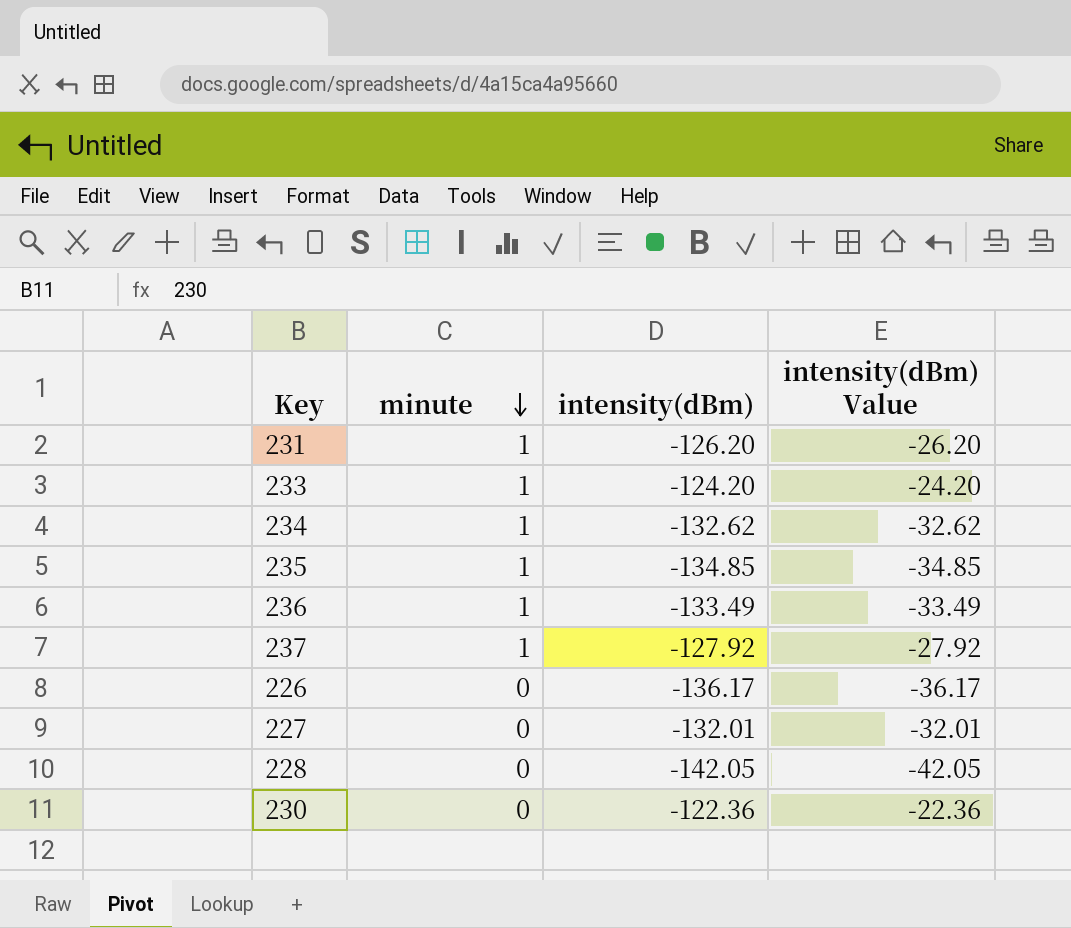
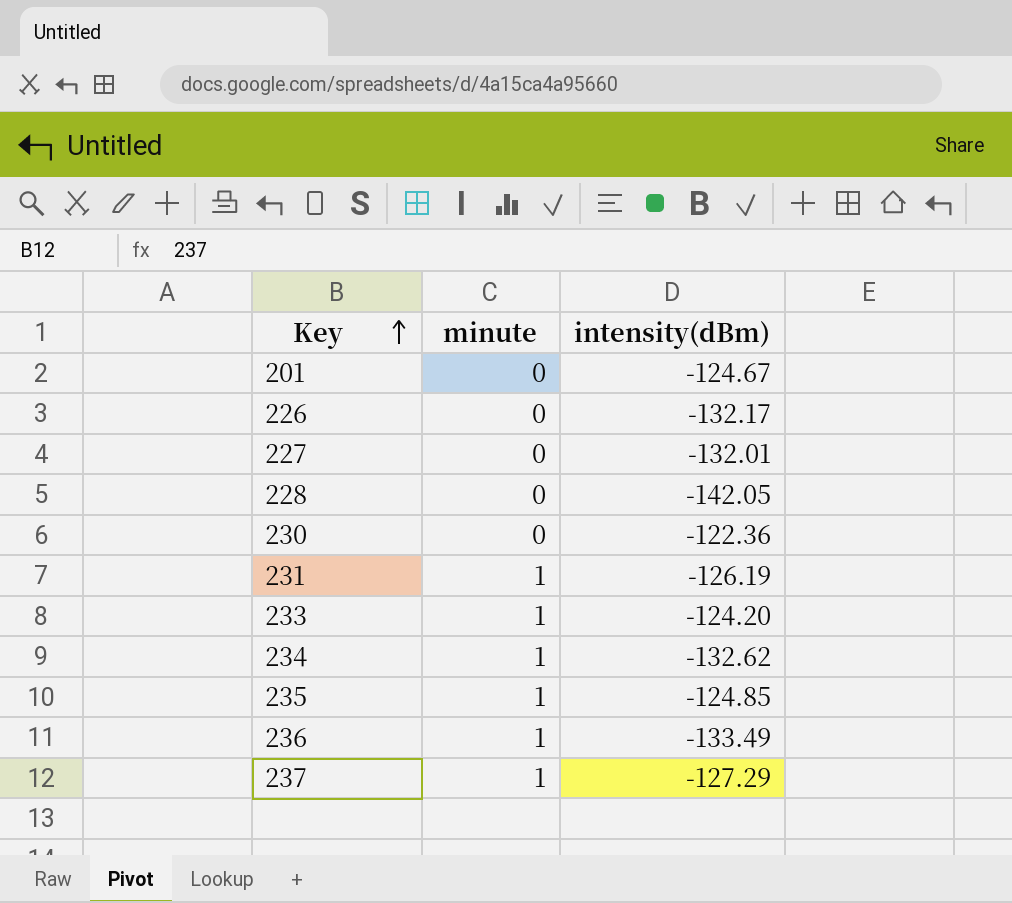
row order: minute descending -> Key ascending
column intensity(dBm) Value | formula: [intensity(dBm)] + 100 -> none
row 201: none -> 0 | -124.67
226 | intensity(dBm): -136.17 -> -132.17
231 | intensity(dBm): -126.20 -> -126.19
235 | intensity(dBm): -134.85 -> -124.85
237 | intensity(dBm): -127.92 -> -127.29

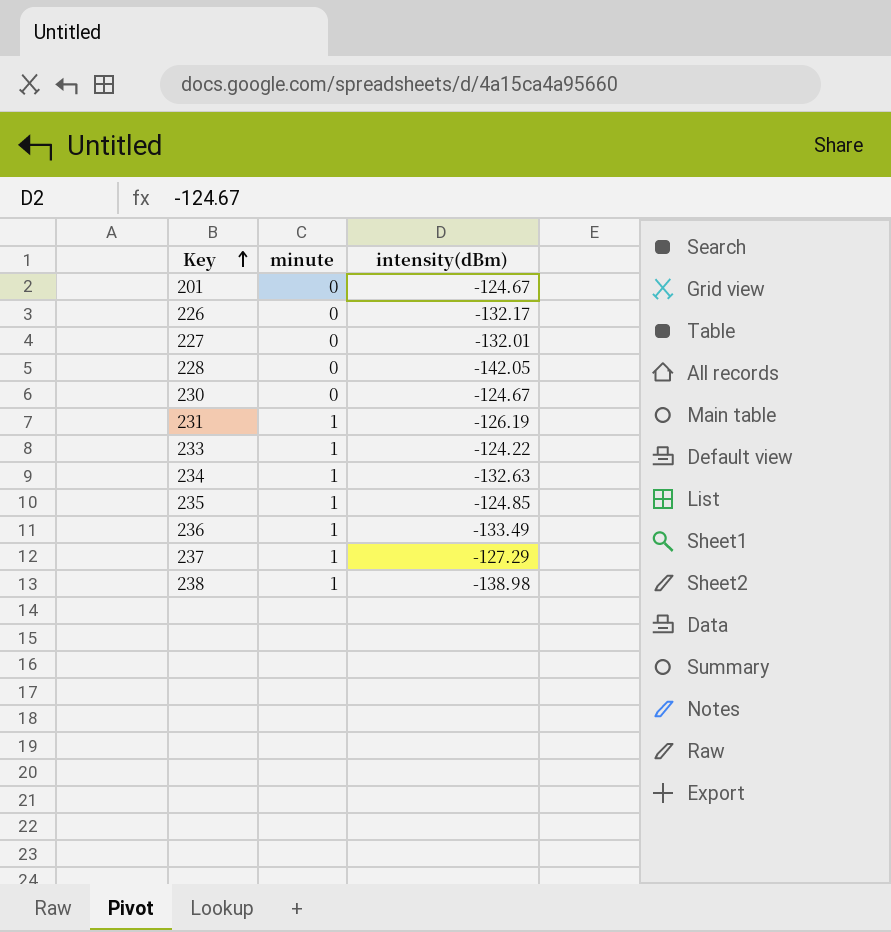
230 | intensity(dBm): -122.36 -> -124.67
233 | intensity(dBm): -124.20 -> -124.22
234 | intensity(dBm): -132.62 -> -132.63
row 238: none -> 1 | -138.98

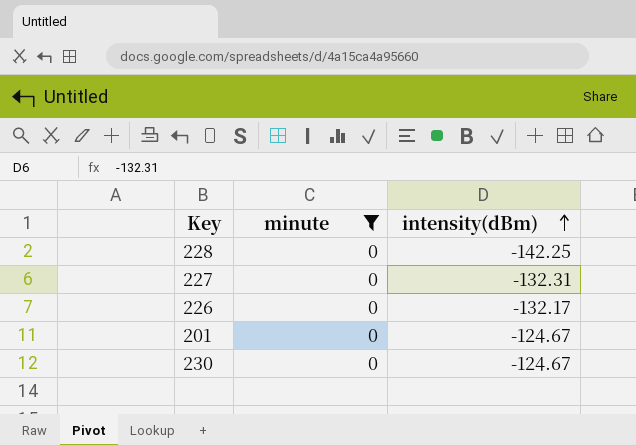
filter: none -> minute = 0
row order: Key ascending -> intensity(dBm) ascending
228 | intensity(dBm): -142.05 -> -142.25
227 | intensity(dBm): -132.01 -> -132.31

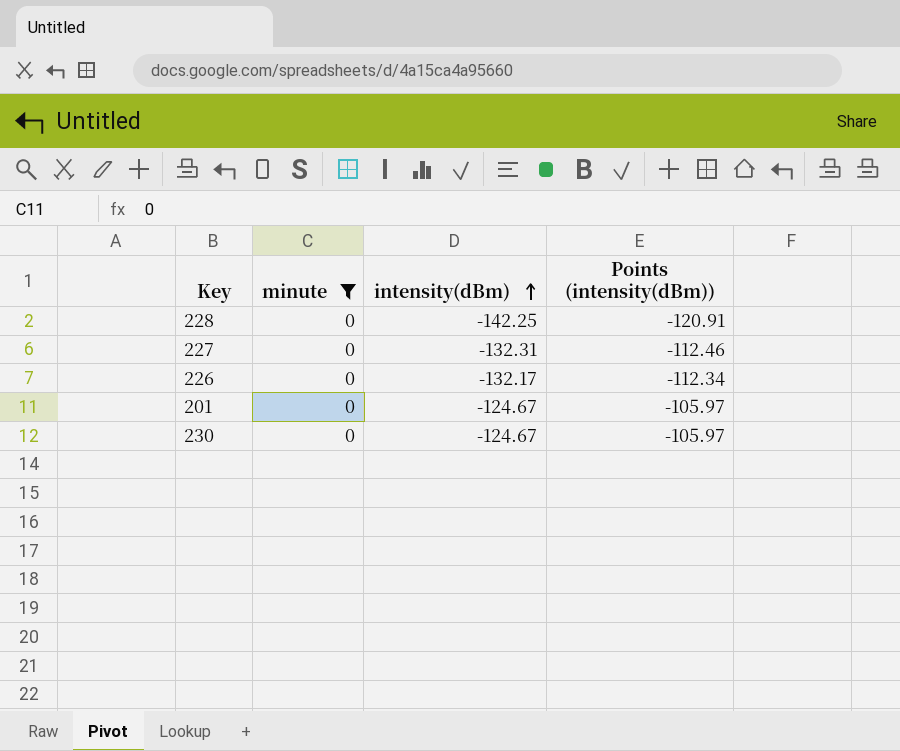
column Points (intensity(dBm)) | formula: none -> [intensity(dBm)] * 0.85

